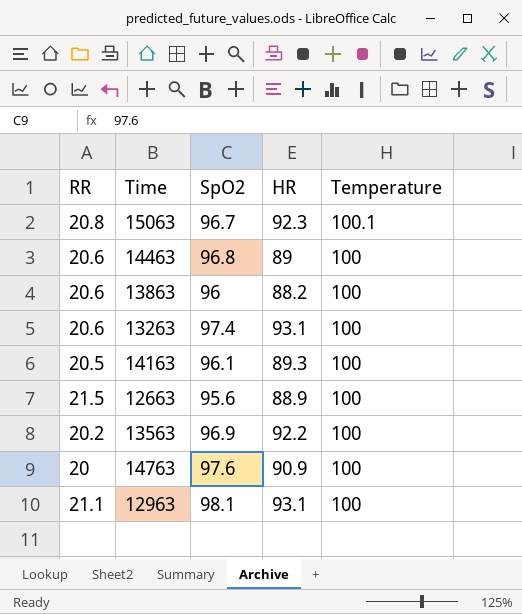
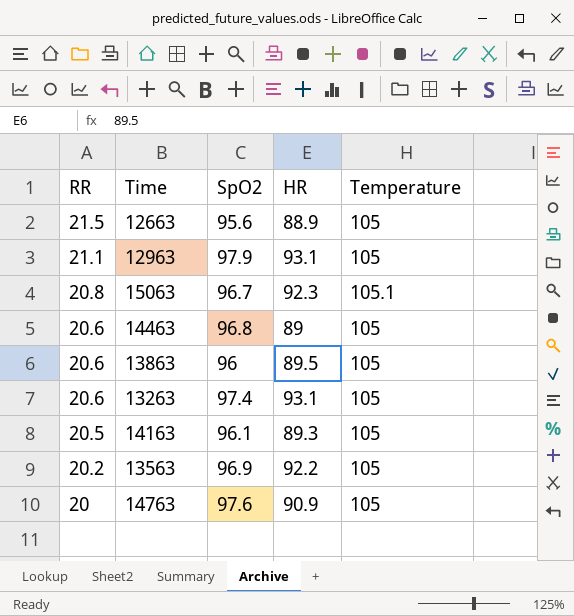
row order: Temperature descending -> RR descending
12663 | Temperature: 100 -> 105
12963 | SpO2: 98.1 -> 97.9
12963 | Temperature: 100 -> 105
15063 | Temperature: 100.1 -> 105.1
14463 | Temperature: 100 -> 105
13863 | HR: 88.2 -> 89.5
13863 | Temperature: 100 -> 105
13263 | Temperature: 100 -> 105
14163 | Temperature: 100 -> 105
13563 | Temperature: 100 -> 105
14763 | Temperature: 100 -> 105

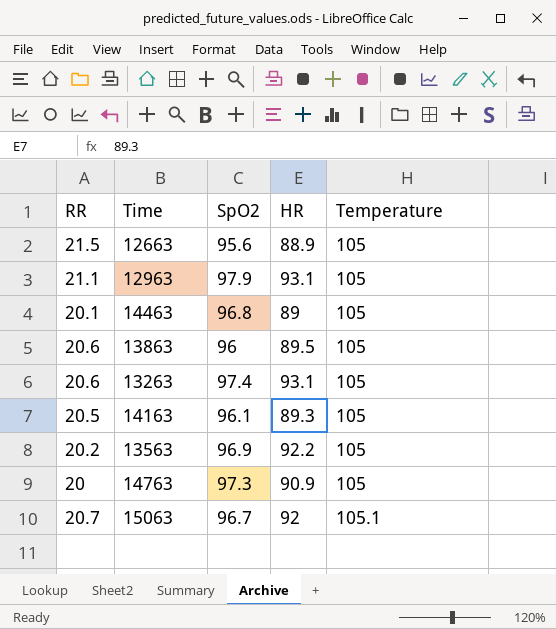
row order: RR descending -> Temperature ascending
14463 | RR: 20.6 -> 20.1
14763 | SpO2: 97.6 -> 97.3
15063 | RR: 20.8 -> 20.7
15063 | HR: 92.3 -> 92

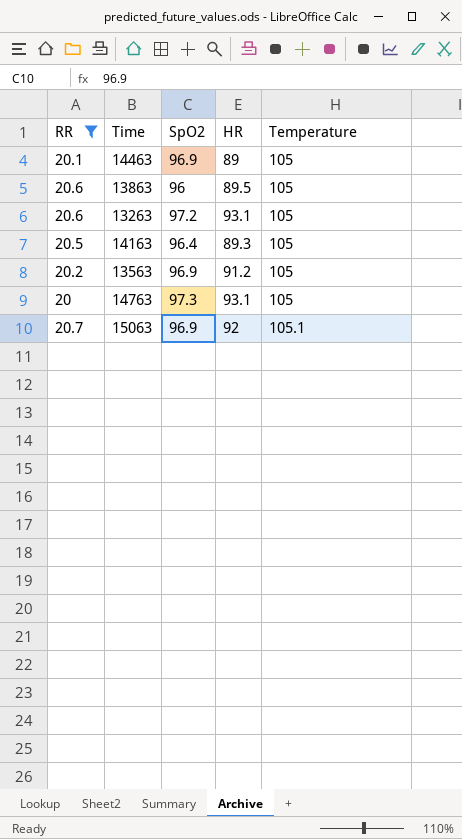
filter: none -> RR <= 20.7
14463 | SpO2: 96.8 -> 96.9
13263 | SpO2: 97.4 -> 97.2
14163 | SpO2: 96.1 -> 96.4
13563 | HR: 92.2 -> 91.2
14763 | HR: 90.9 -> 93.1
15063 | SpO2: 96.7 -> 96.9

